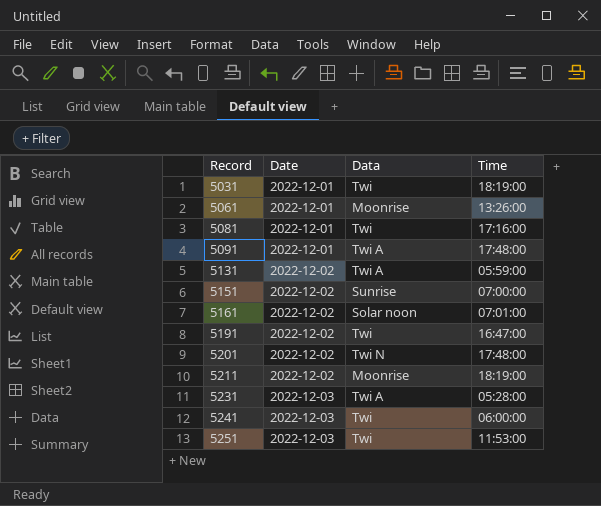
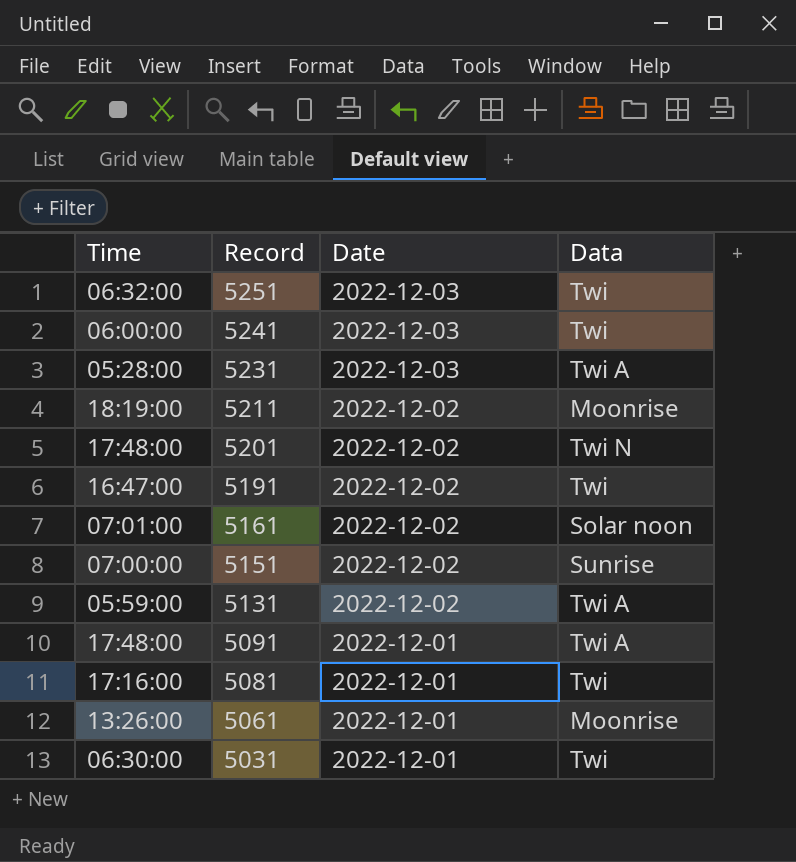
row order: Record ascending -> Record descending
column Time | position: 4 -> 1
5251 | Time: 11:53:00 -> 06:32:00
5031 | Time: 18:19:00 -> 06:30:00

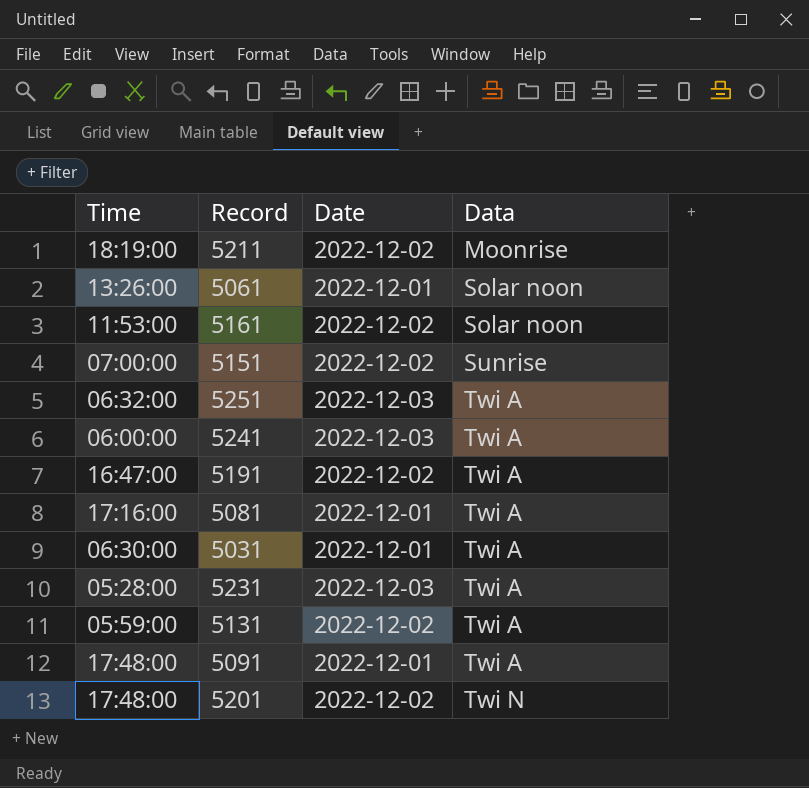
row order: Record descending -> Data ascending
5061 | Data: Moonrise -> Solar noon
5161 | Time: 07:01:00 -> 11:53:00
5251 | Data: Twi -> Twi A
5241 | Data: Twi -> Twi A
5191 | Data: Twi -> Twi A
5081 | Data: Twi -> Twi A
5031 | Data: Twi -> Twi A

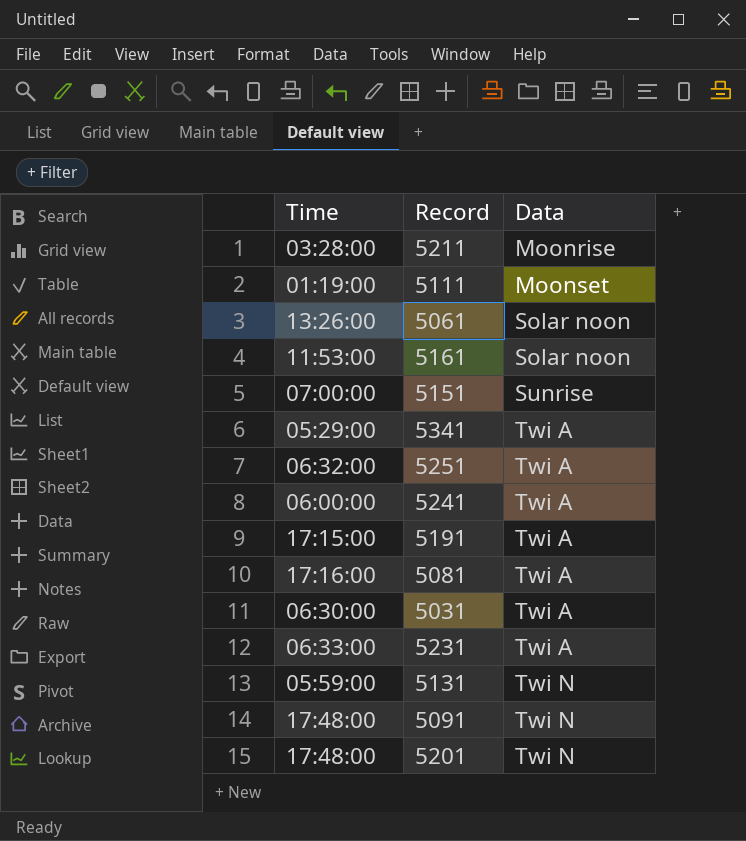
column Date | position: 3 -> none
5211 | Time: 18:19:00 -> 03:28:00
row 5111: none -> 01:19:00 | Moonset
row 5341: none -> 05:29:00 | Twi A
5191 | Time: 16:47:00 -> 17:15:00
5231 | Time: 05:28:00 -> 06:33:00
5131 | Data: Twi A -> Twi N
5091 | Data: Twi A -> Twi N

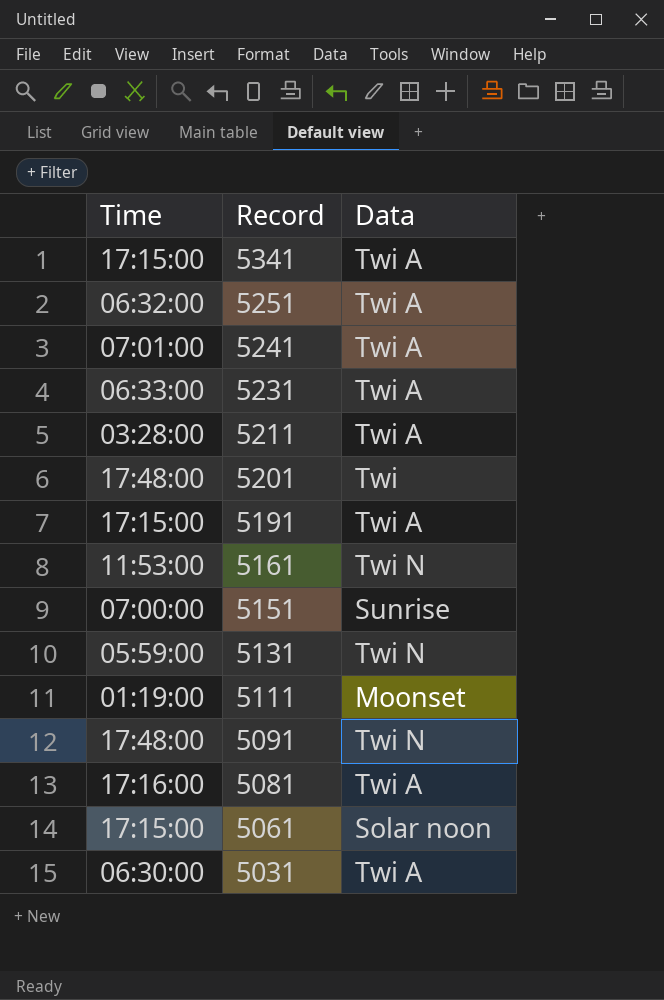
row order: Data ascending -> Record descending
5341 | Time: 05:29:00 -> 17:15:00
5241 | Time: 06:00:00 -> 07:01:00
5211 | Data: Moonrise -> Twi A
5201 | Data: Twi N -> Twi
5161 | Data: Solar noon -> Twi N
5061 | Time: 13:26:00 -> 17:15:00

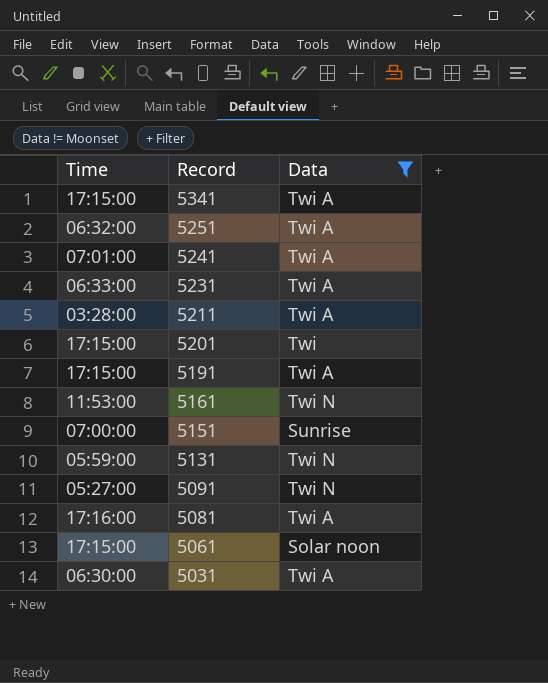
filter: none -> Data != Moonset
5201 | Time: 17:48:00 -> 17:15:00
5091 | Time: 17:48:00 -> 05:27:00

